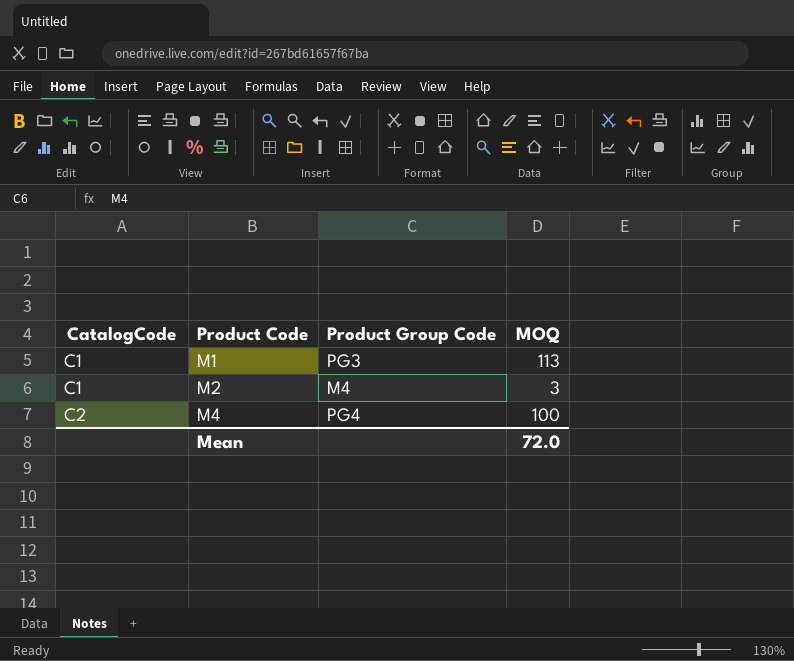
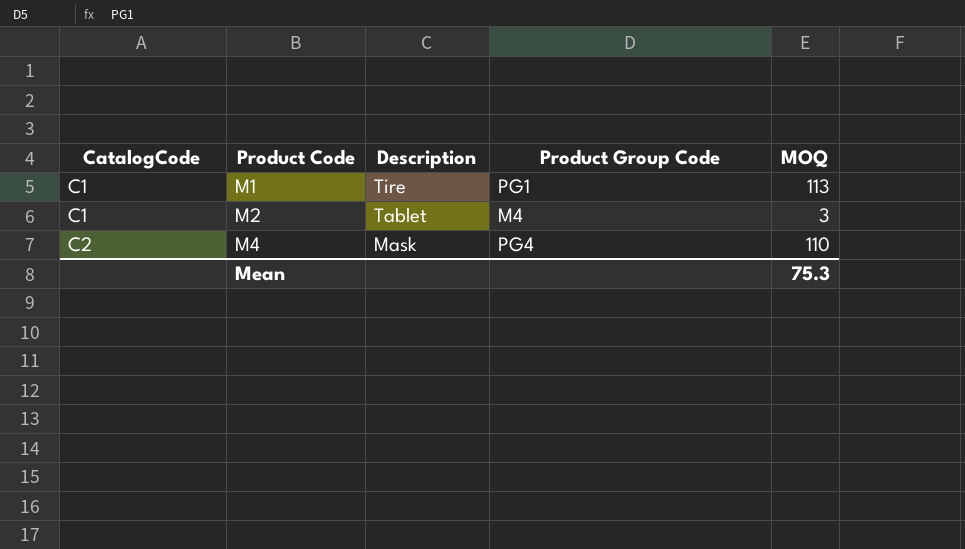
column Description | position: none -> 3
M1 | Product Group Code: PG3 -> PG1
M4 | MOQ: 100 -> 110
Mean | MOQ: 72.0 -> 75.3

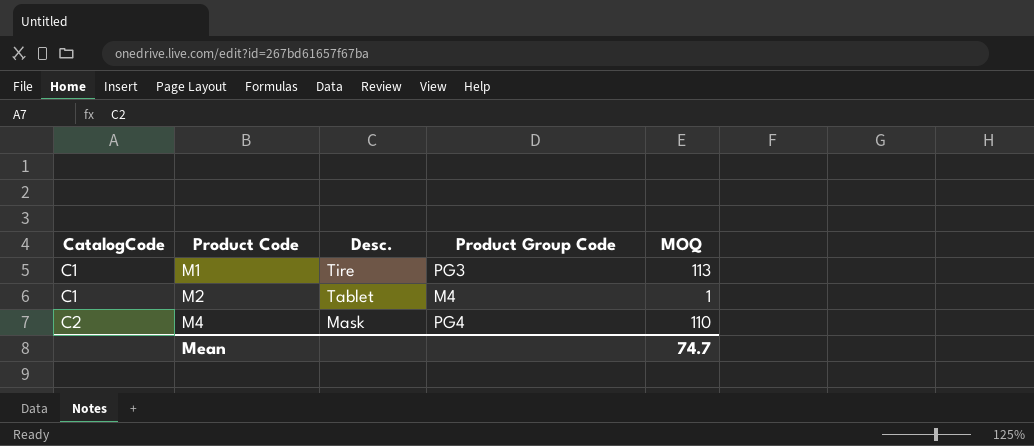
column name: Description -> Desc.
M1 | Product Group Code: PG1 -> PG3
M2 | MOQ: 3 -> 1
Mean | MOQ: 75.3 -> 74.7

